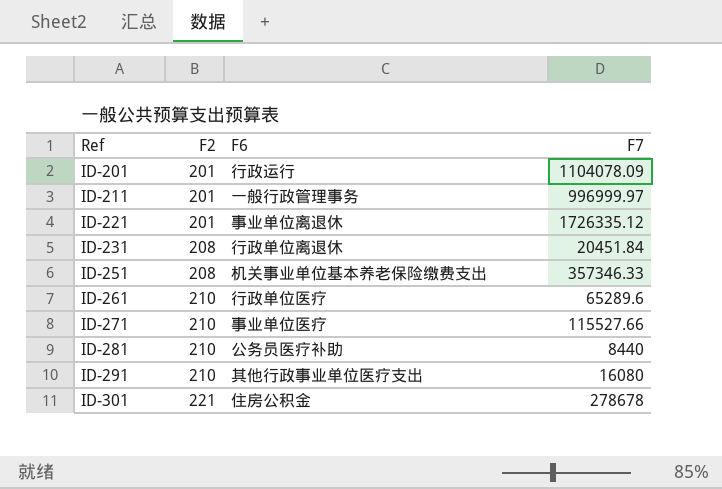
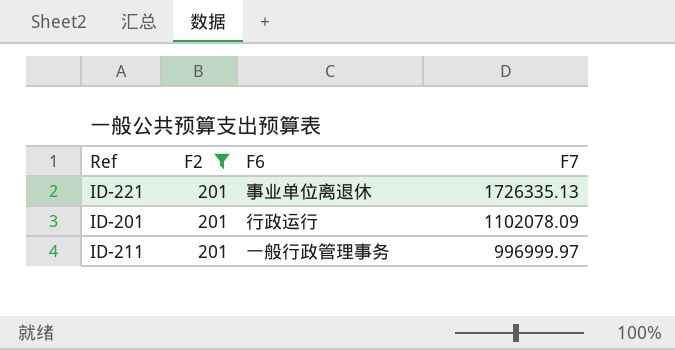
filter: none -> F2 = 201
row order: Ref ascending -> F7 descending
ID-221 | F7: 1726335.12 -> 1726335.13
ID-201 | F7: 1104078.09 -> 1102078.09

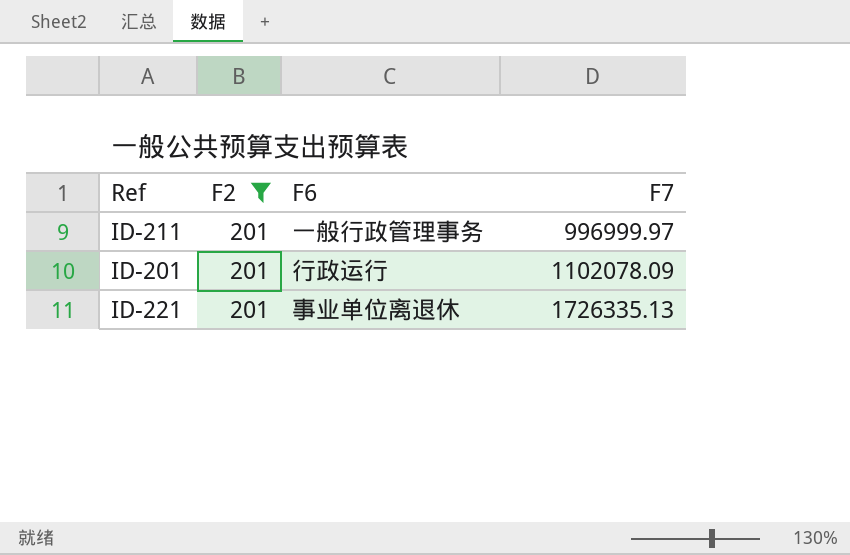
row order: F7 descending -> F7 ascending

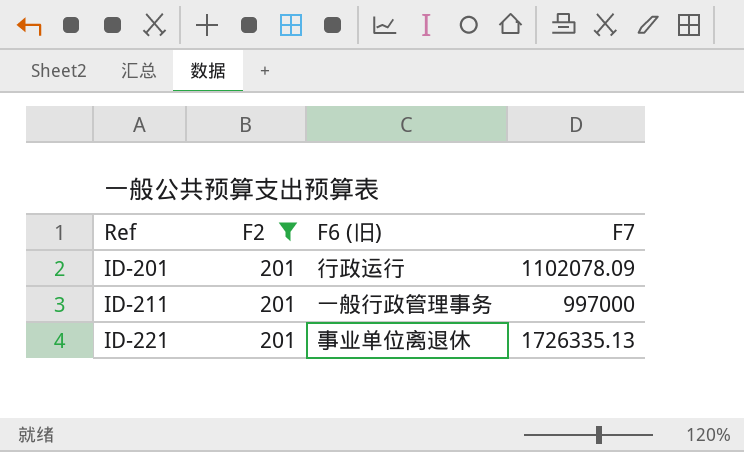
row order: F7 ascending -> Ref ascending
column name: F6 -> F6 (旧)
ID-211 | F7: 996999.97 -> 997000

